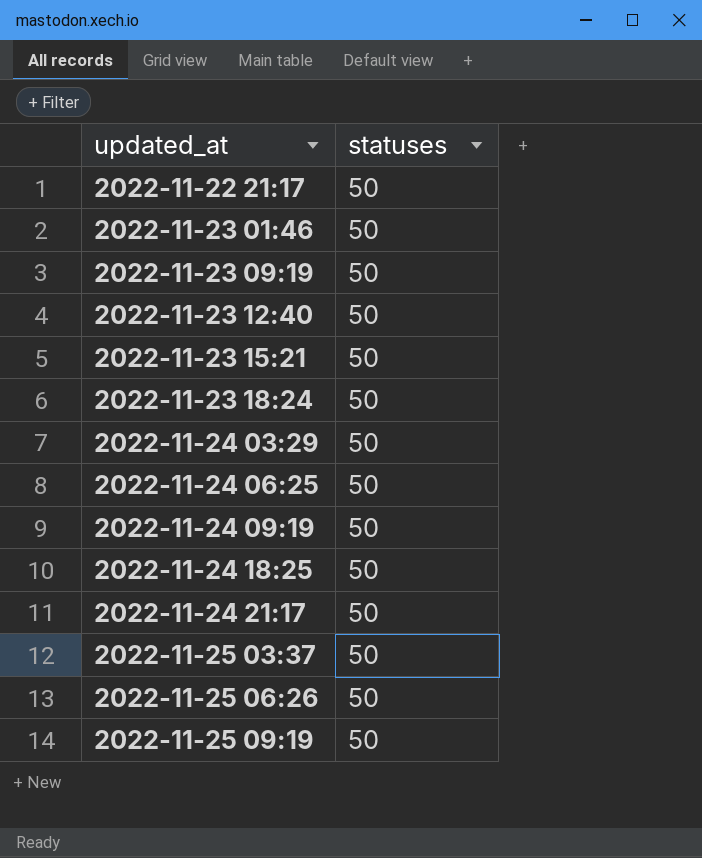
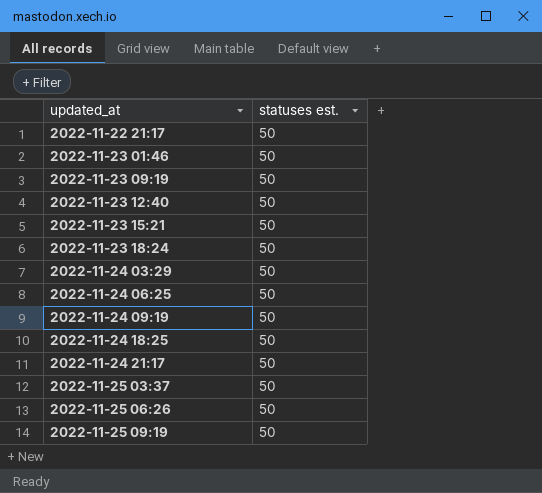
column name: statuses -> statuses est.

